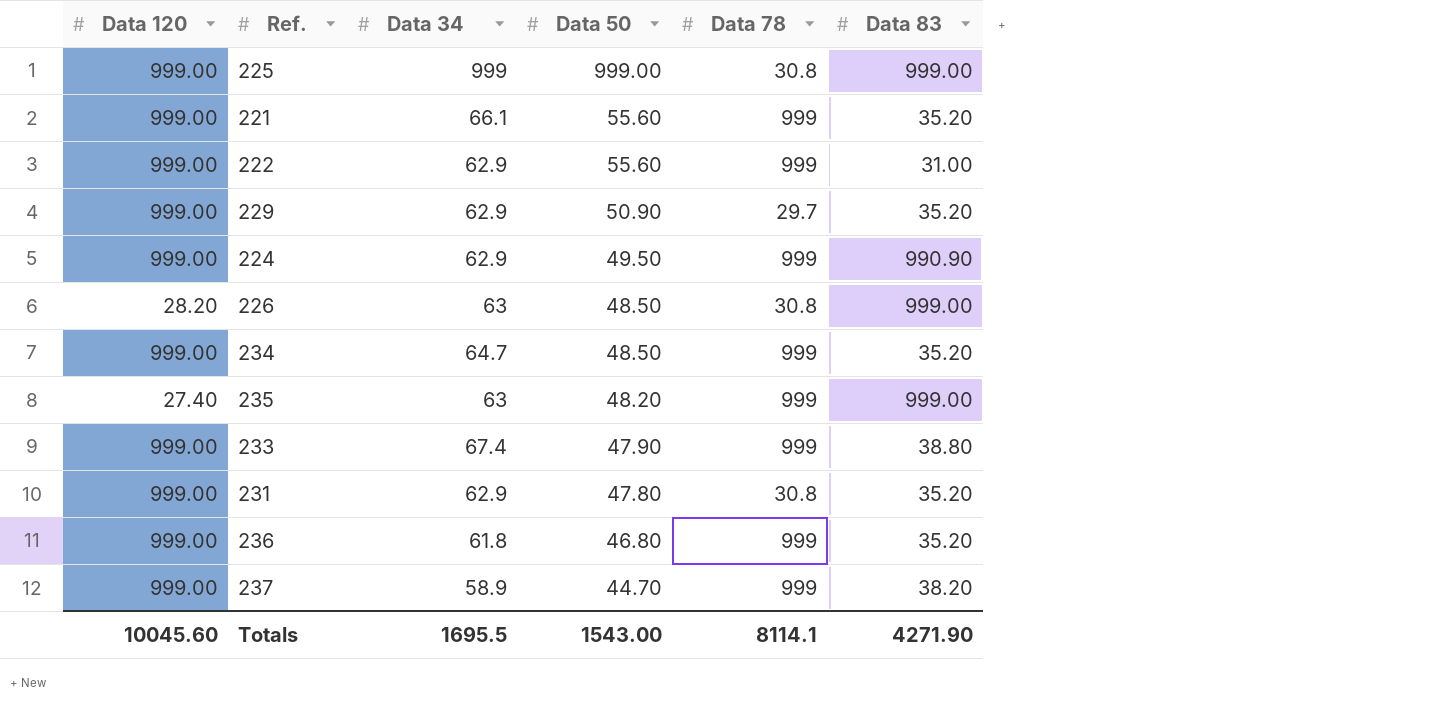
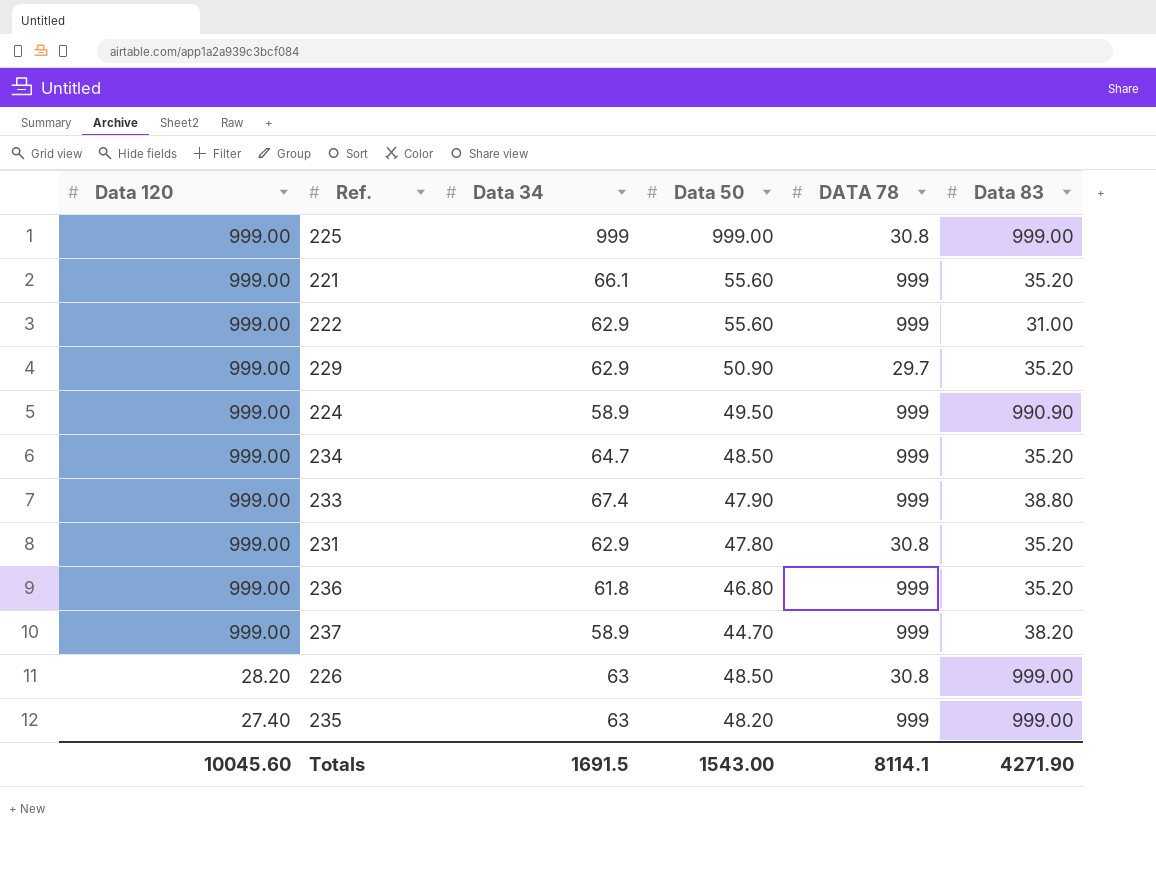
row order: Data 50 descending -> Data 120 descending
column name: Data 78 -> DATA 78
224 | Data 34: 62.9 -> 58.9
Totals | Data 34: 1695.5 -> 1691.5

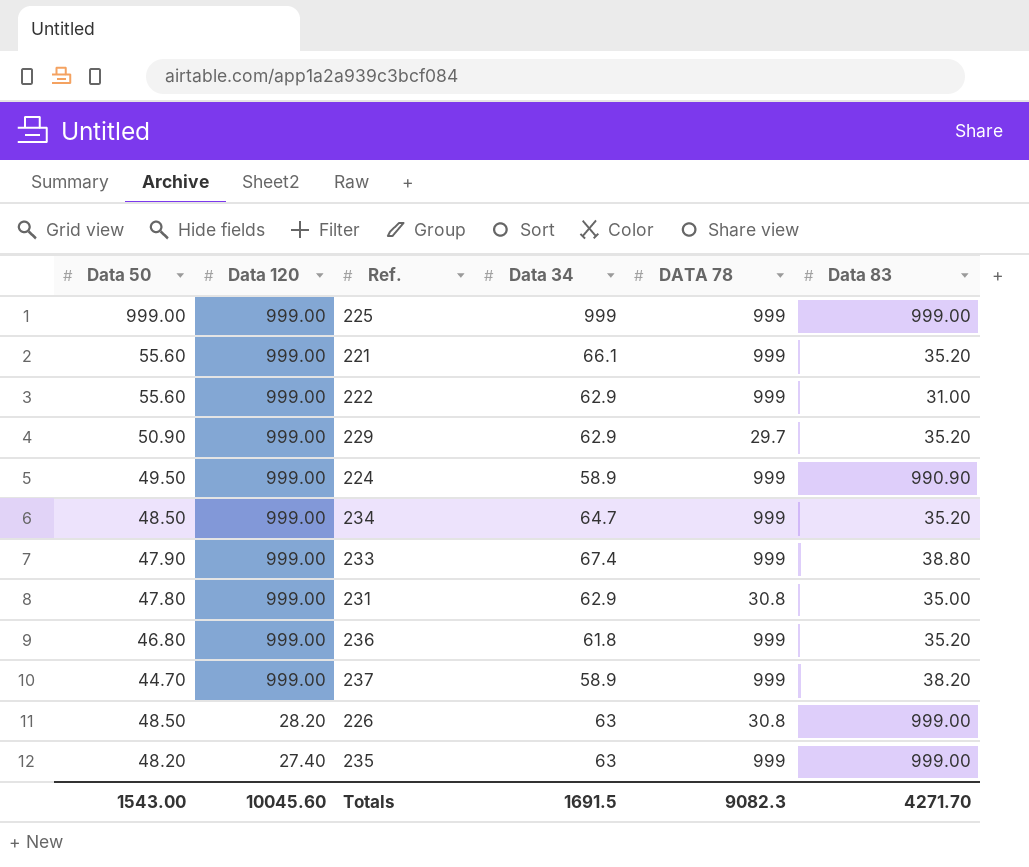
column Data 50 | position: 4 -> 1
225 | DATA 78: 30.8 -> 999
231 | Data 83: 35.20 -> 35.00
Totals | DATA 78: 8114.1 -> 9082.3
Totals | Data 83: 4271.90 -> 4271.70

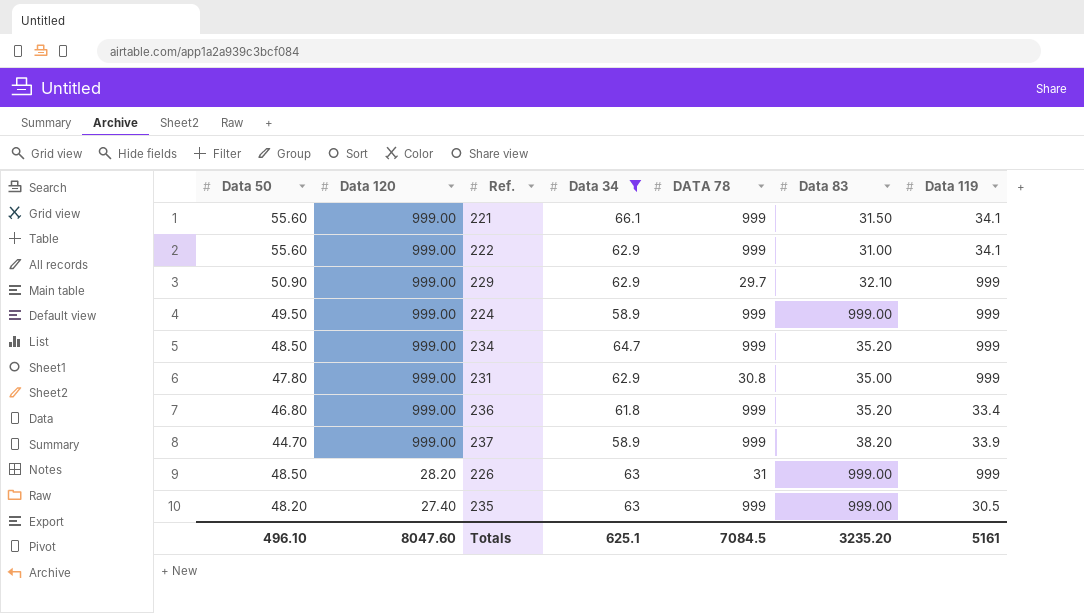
filter: none -> Data 34 <= 66.1
column Data 119 | position: none -> 7
221 | Data 83: 35.20 -> 31.50
229 | Data 83: 35.20 -> 32.10
224 | Data 83: 990.90 -> 999.00
226 | DATA 78: 30.8 -> 31
Totals | Data 50: 1543.00 -> 496.10
Totals | Data 120: 10045.60 -> 8047.60
Totals | Data 34: 1691.5 -> 625.1
Totals | DATA 78: 9082.3 -> 7084.5
Totals | Data 83: 4271.70 -> 3235.20

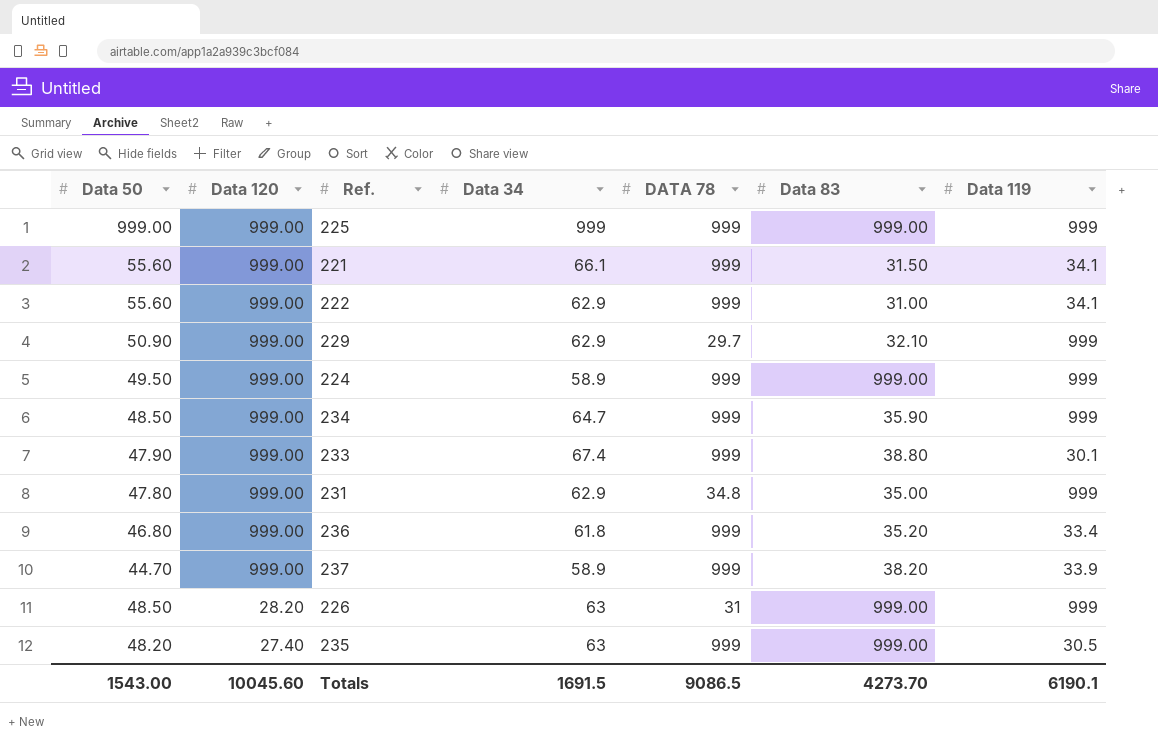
filter: Data 34 <= 66.1 -> none
234 | Data 83: 35.20 -> 35.90
231 | DATA 78: 30.8 -> 34.8
Totals | Data 50: 496.10 -> 1543.00
Totals | Data 120: 8047.60 -> 10045.60
Totals | Data 34: 625.1 -> 1691.5
Totals | DATA 78: 7084.5 -> 9086.5
Totals | Data 83: 3235.20 -> 4273.70
Totals | Data 119: 5161 -> 6190.1

